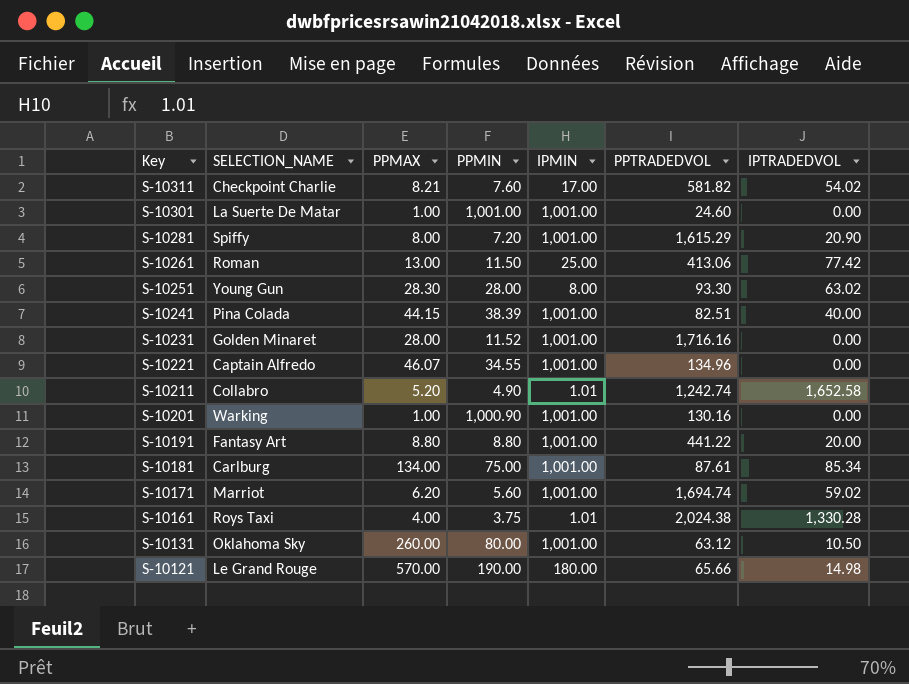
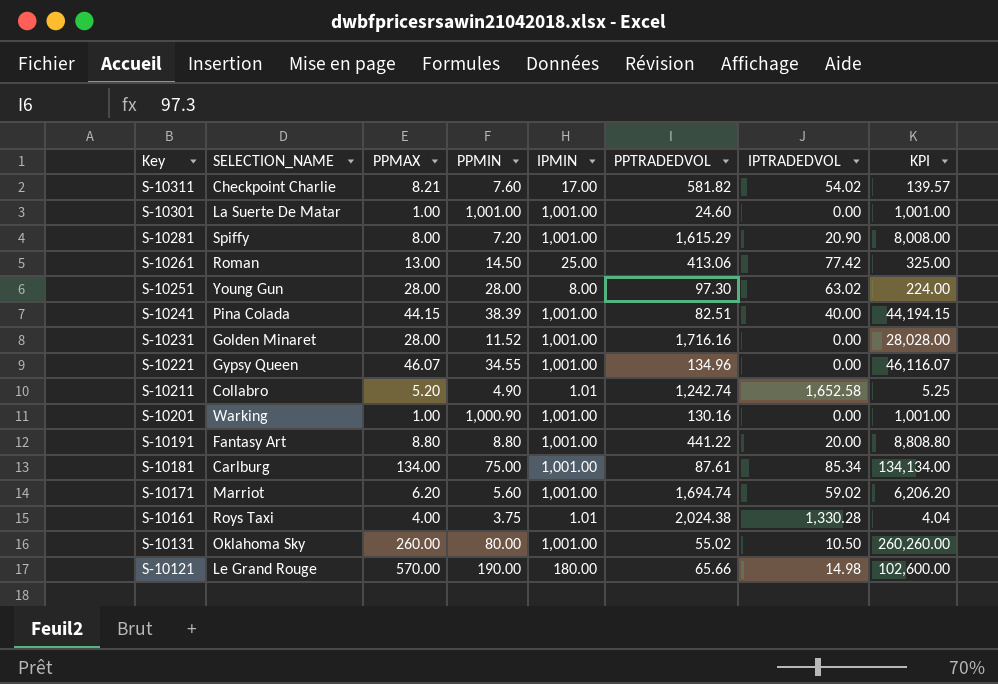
column KPI | formula: none -> [PPMAX] * [IPMIN]
S-10261 | PPMIN: 11.50 -> 14.50
S-10251 | PPMAX: 28.30 -> 28.00
S-10251 | PPTRADEDVOL: 93.30 -> 97.30
S-10221 | SELECTION_NAME: Captain Alfredo -> Gypsy Queen
S-10131 | PPTRADEDVOL: 63.12 -> 55.02

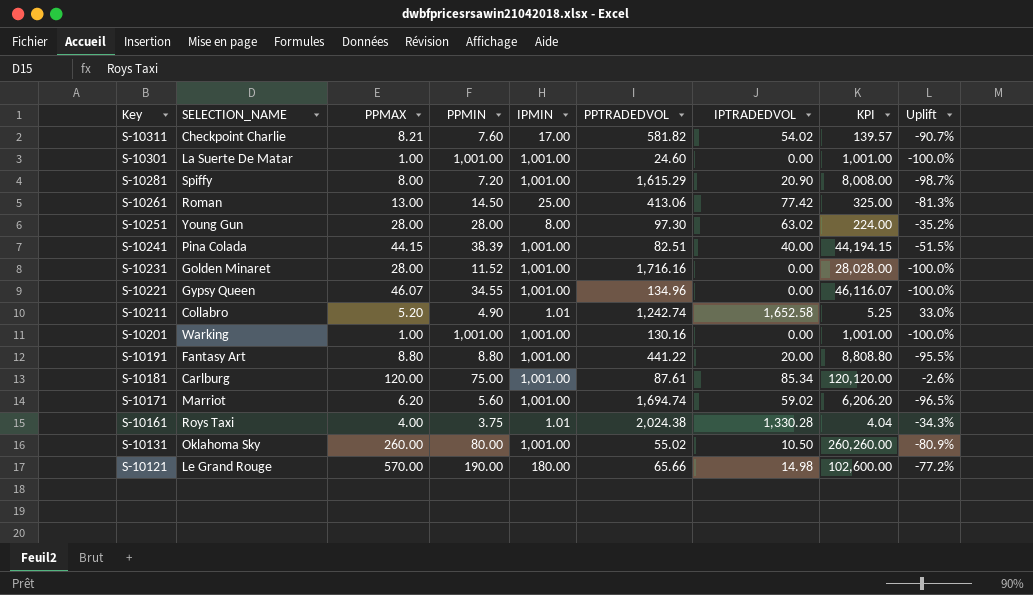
column Uplift | formula: none -> ([IPTRADEDVOL] - [PPTRADEDVOL]) / [PPTRADEDVOL]
S-10201 | PPMIN: 1,000.90 -> 1,001.00
S-10181 | PPMAX: 134.00 -> 120.00
S-10181 | KPI: 134,134.00 -> 120,120.00

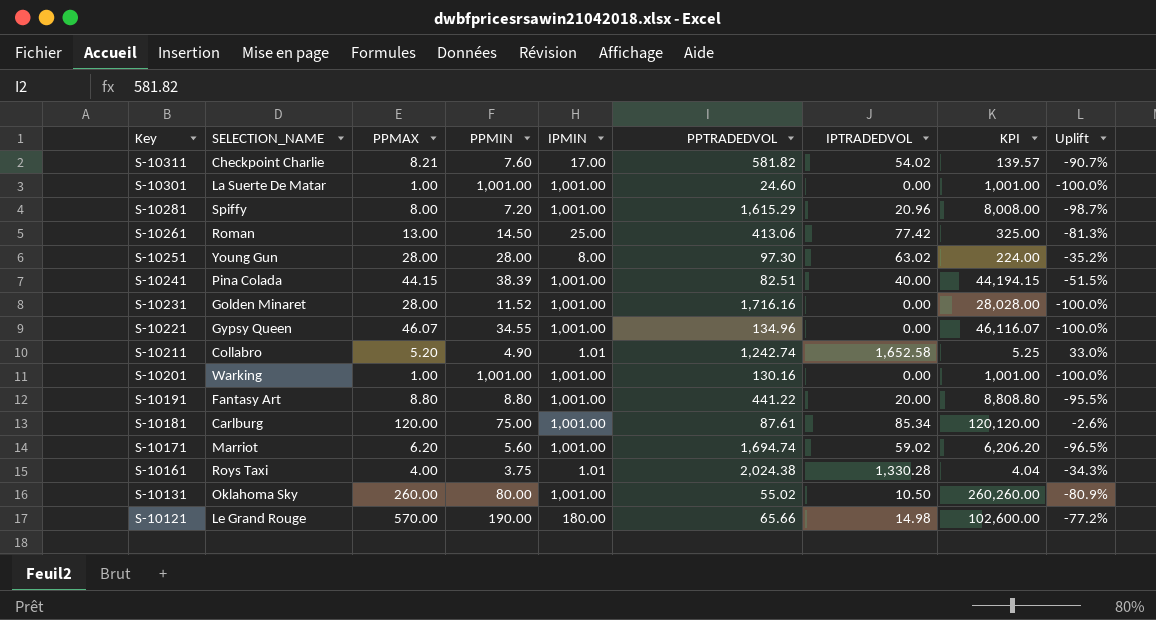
S-10281 | IPTRADEDVOL: 20.90 -> 20.96

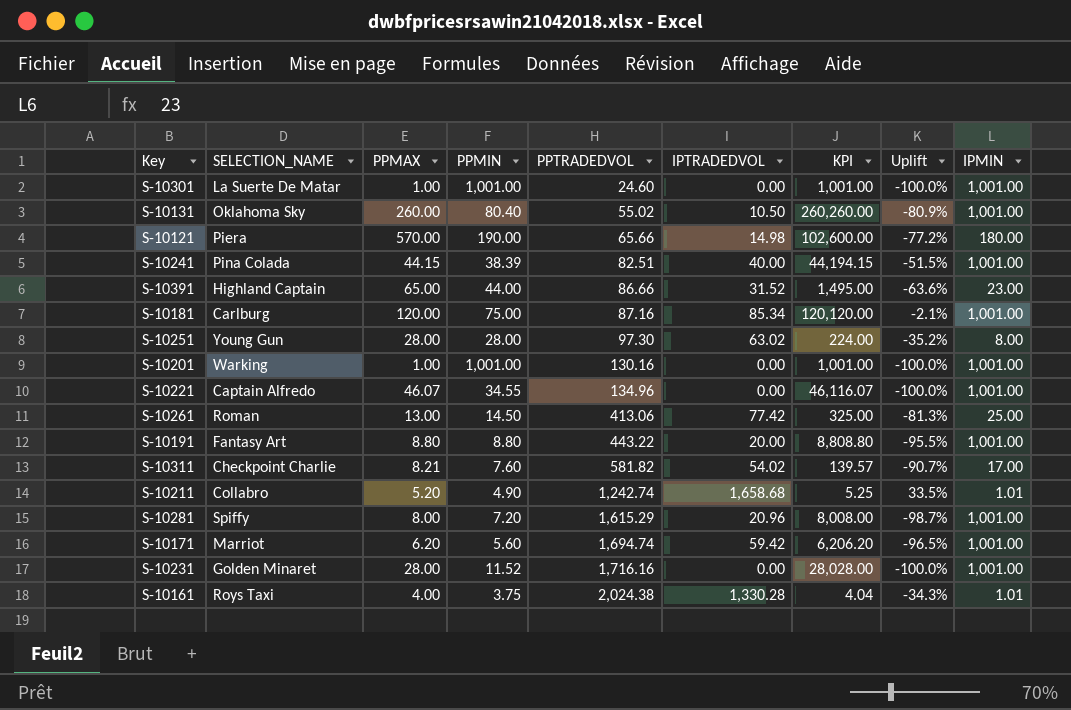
row order: Key descending -> PPTRADEDVOL ascending
column IPMIN | position: 5 -> 9
S-10131 | PPMIN: 80.00 -> 80.40
S-10121 | SELECTION_NAME: Le Grand Rouge -> Piera
row S-10391: none -> Highland Captain | 65.00 | 44.00 | 86.66 | 31.52 | 1,495.00 | -63.6% | 23.00
S-10181 | PPTRADEDVOL: 87.61 -> 87.16
S-10181 | Uplift: -2.6% -> -2.1%
S-10221 | SELECTION_NAME: Gypsy Queen -> Captain Alfredo
S-10191 | PPTRADEDVOL: 441.22 -> 443.22
S-10211 | IPTRADEDVOL: 1,652.58 -> 1,658.68
S-10211 | Uplift: 33.0% -> 33.5%
S-10171 | IPTRADEDVOL: 59.02 -> 59.42

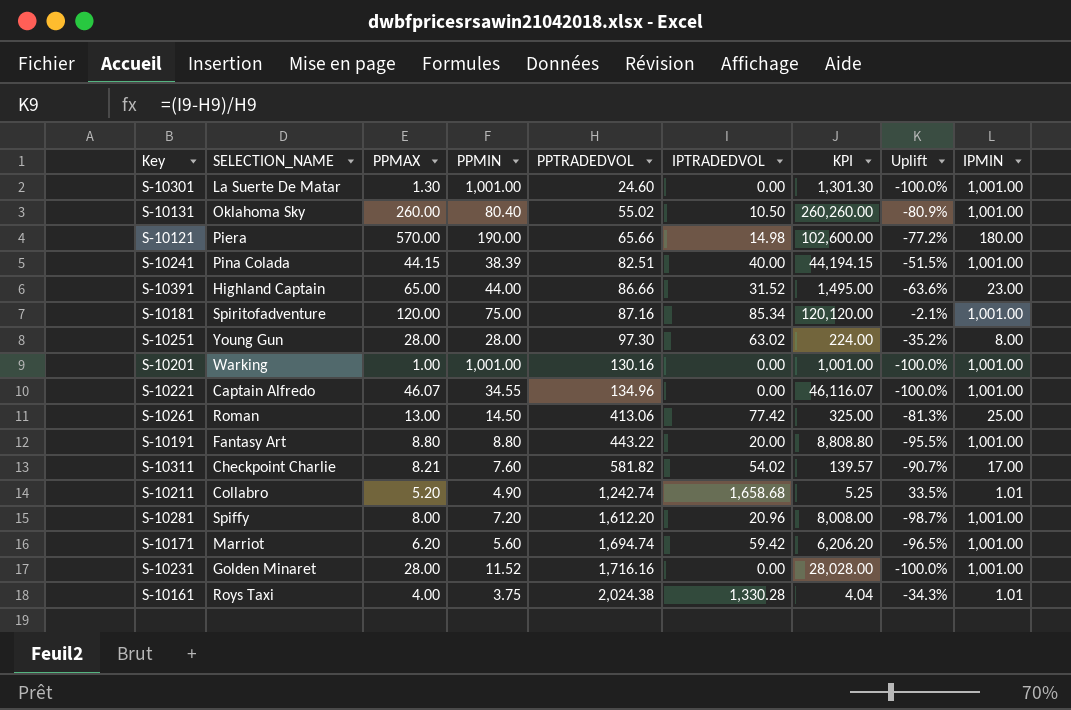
S-10301 | PPMAX: 1.00 -> 1.30
S-10301 | KPI: 1,001.00 -> 1,301.30
S-10181 | SELECTION_NAME: Carlburg -> Spiritofadventure
S-10281 | PPTRADEDVOL: 1,615.29 -> 1,612.20

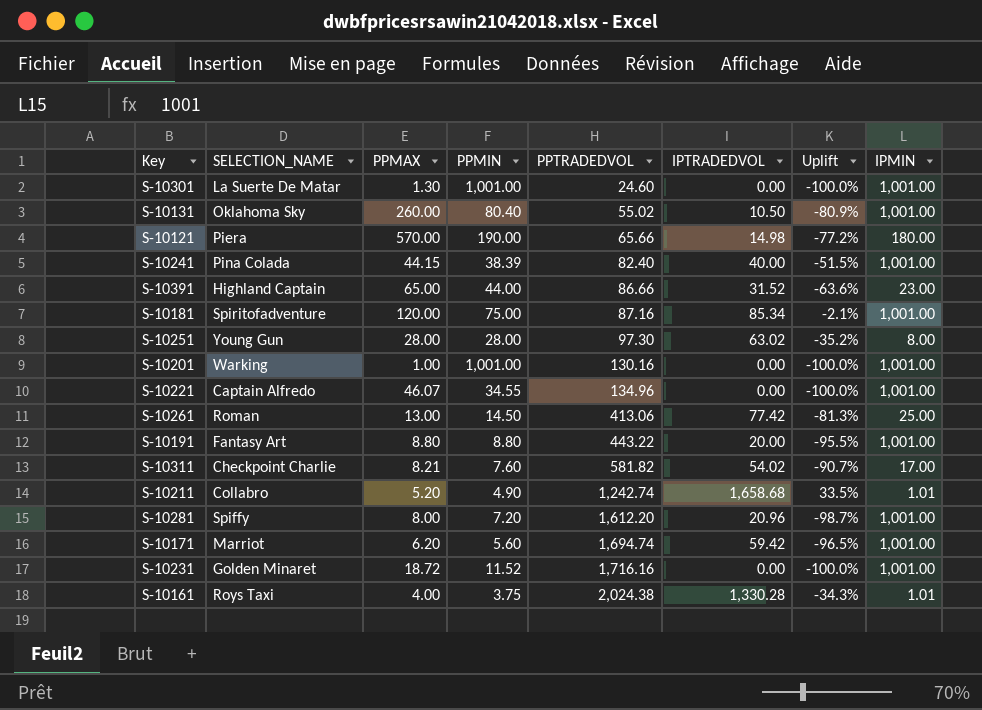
column KPI | formula: [PPMAX] * [IPMIN] -> none
S-10241 | PPTRADEDVOL: 82.51 -> 82.40
S-10231 | PPMAX: 28.00 -> 18.72

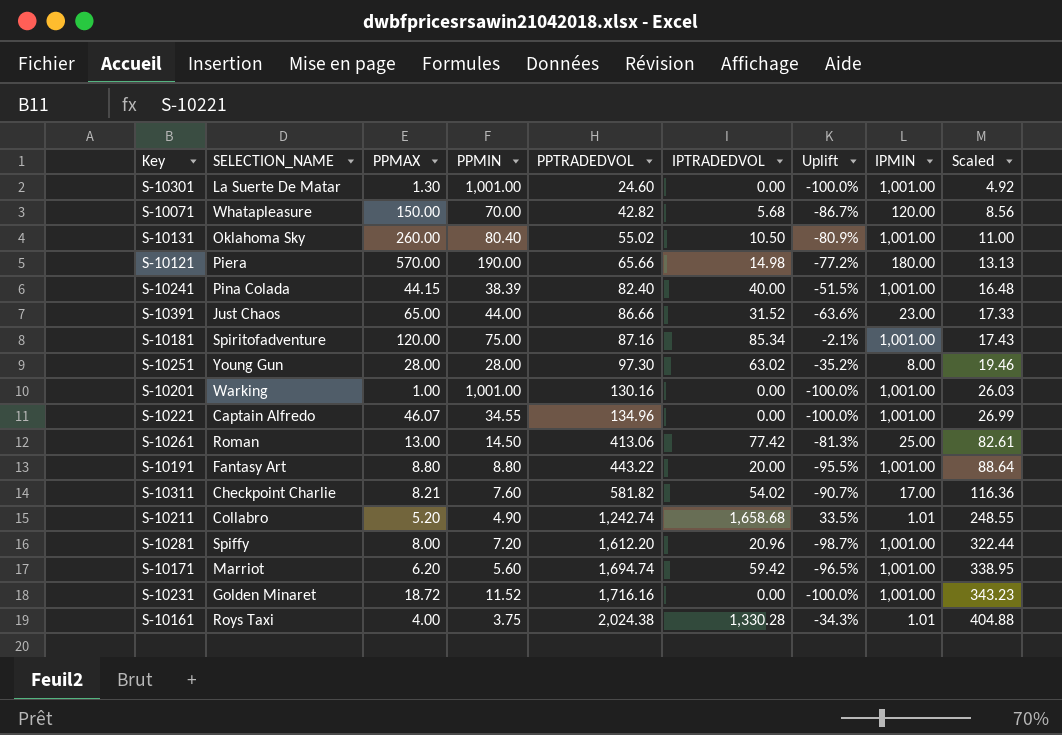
column Scaled | formula: none -> [PPTRADEDVOL] * 0.2
row S-10071: none -> Whatapleasure | 150.00 | 70.00 | 42.82 | 5.68 | -86.7% | 120.00 | 8.56
S-10391 | SELECTION_NAME: Highland Captain -> Just Chaos

